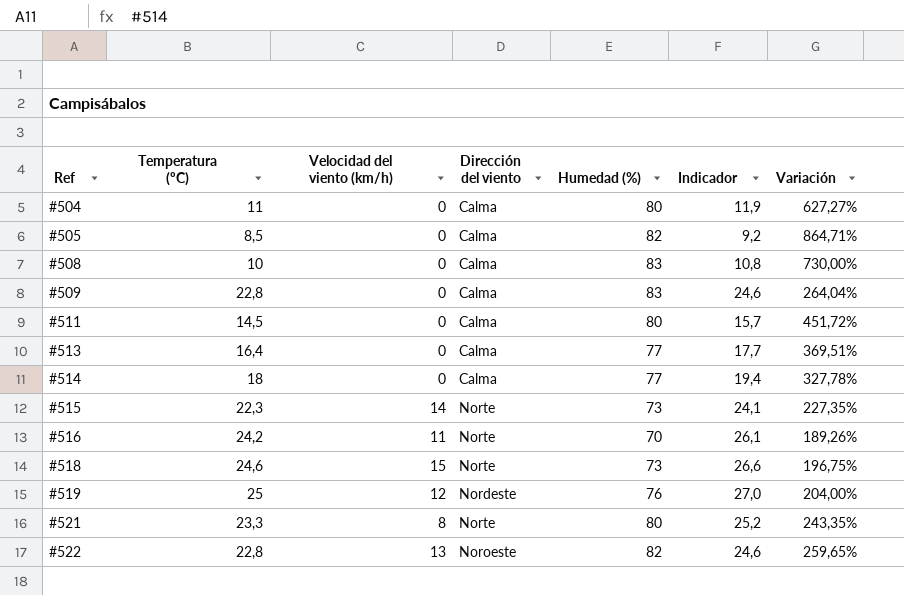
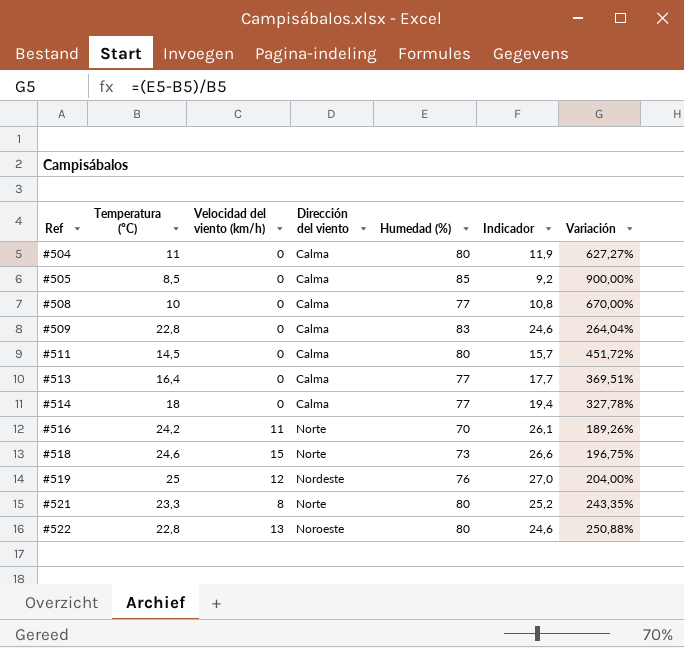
row #515: 22,3 | 14 | Norte | 73 | 24,1 | 227,35% -> none
#505 | Humedad (%): 82 -> 85
#505 | Variación: 864,71% -> 900,00%
#508 | Humedad (%): 83 -> 77
#508 | Variación: 730,00% -> 670,00%
#522 | Humedad (%): 82 -> 80
#522 | Variación: 259,65% -> 250,88%

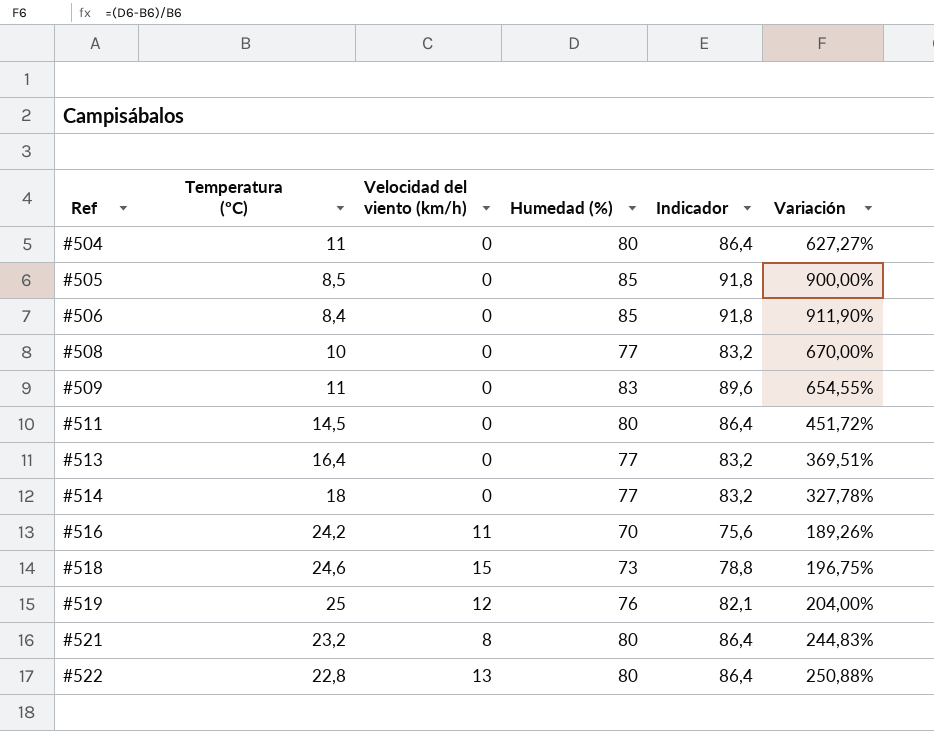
column Dirección del viento | position: 4 -> none
column Indicador | formula: [Temperatura (ºC)] * 1,08 -> [Humedad (%)] * 1,08
row #506: none -> 8,4 | 0 | 85 | 91,8 | 911,90%
#509 | Temperatura (ºC): 22,8 -> 11
#509 | Variación: 264,04% -> 654,55%
#521 | Temperatura (ºC): 23,3 -> 23,2
#521 | Variación: 243,35% -> 244,83%

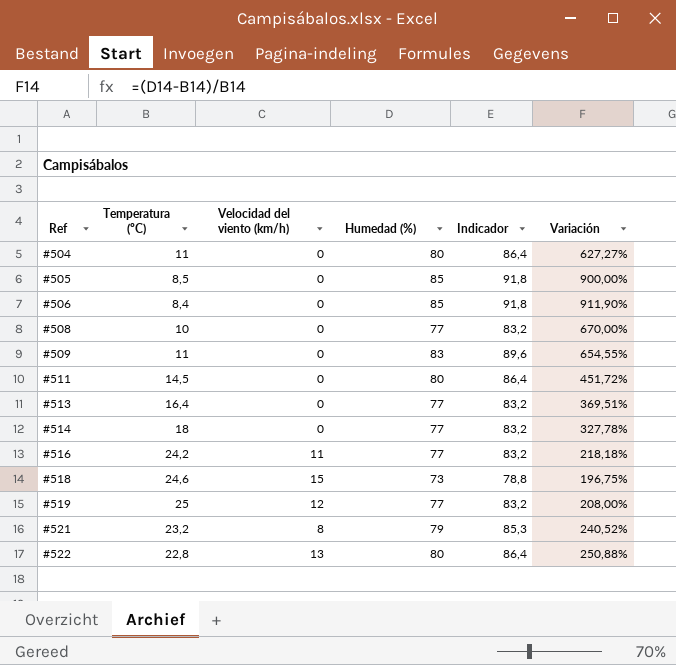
#516 | Humedad (%): 70 -> 77
#516 | Indicador: 75,6 -> 83,2
#516 | Variación: 189,26% -> 218,18%
#519 | Humedad (%): 76 -> 77
#519 | Indicador: 82,1 -> 83,2
#519 | Variación: 204,00% -> 208,00%
#521 | Humedad (%): 80 -> 79
#521 | Indicador: 86,4 -> 85,3
#521 | Variación: 244,83% -> 240,52%

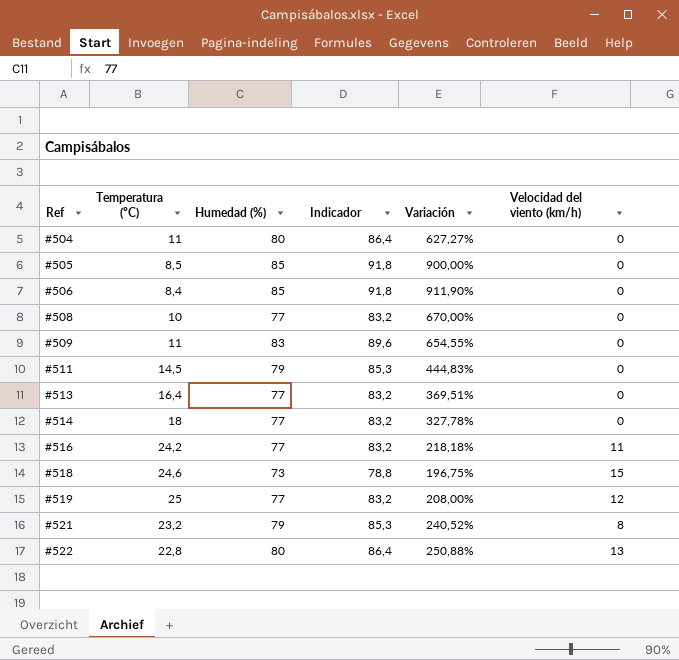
column Velocidad del viento (km/h) | position: 3 -> 6
#511 | Humedad (%): 80 -> 79
#511 | Indicador: 86,4 -> 85,3
#511 | Variación: 451,72% -> 444,83%

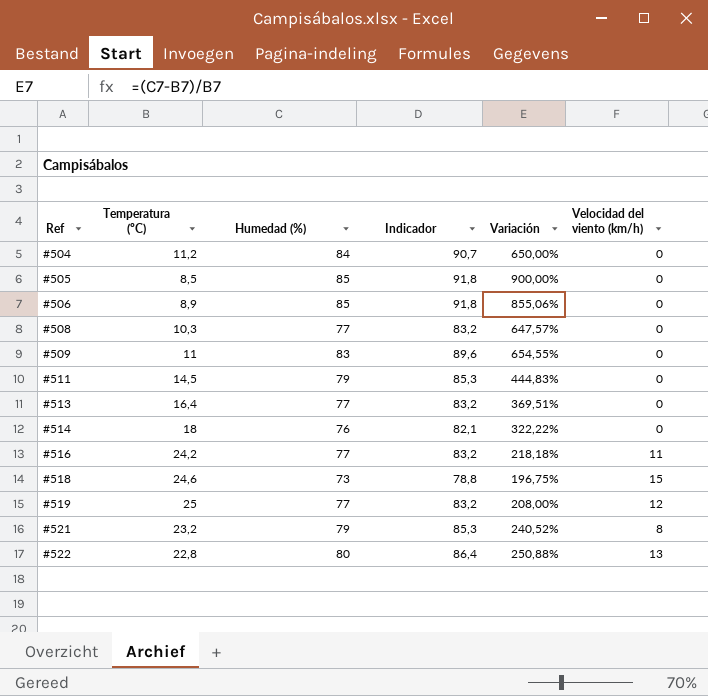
#504 | Temperatura (ºC): 11 -> 11,2
#504 | Humedad (%): 80 -> 84
#504 | Indicador: 86,4 -> 90,7
#504 | Variación: 627,27% -> 650,00%
#506 | Temperatura (ºC): 8,4 -> 8,9
#506 | Variación: 911,90% -> 855,06%
#508 | Temperatura (ºC): 10 -> 10,3
#508 | Variación: 670,00% -> 647,57%
#514 | Humedad (%): 77 -> 76
#514 | Indicador: 83,2 -> 82,1
#514 | Variación: 327,78% -> 322,22%

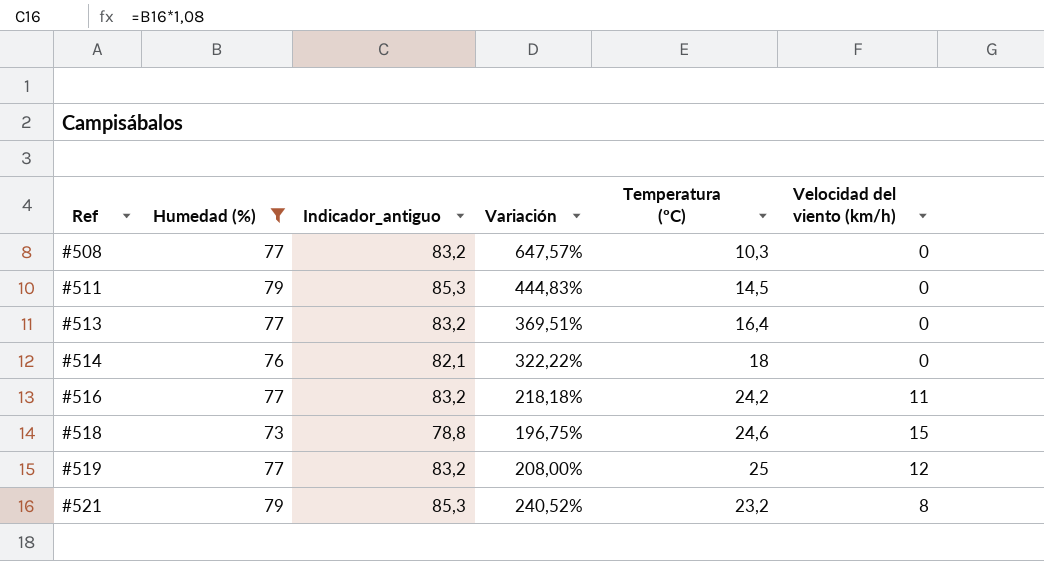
filter: none -> Humedad (%) <= 79
column name: Indicador -> Indicador_antiguo
column Temperatura (ºC) | position: 2 -> 5

